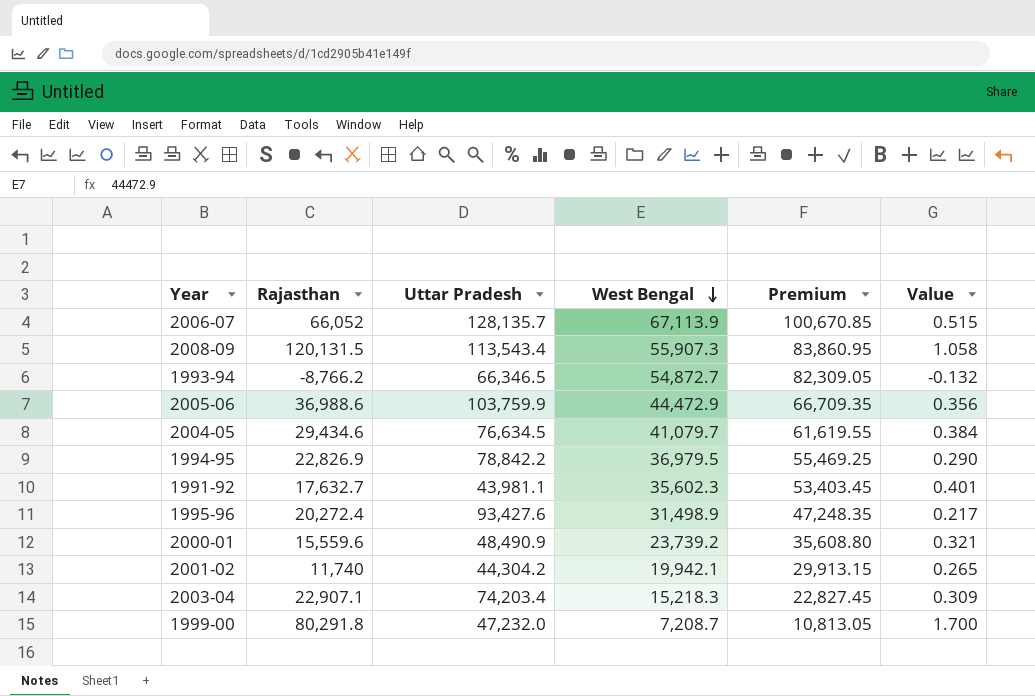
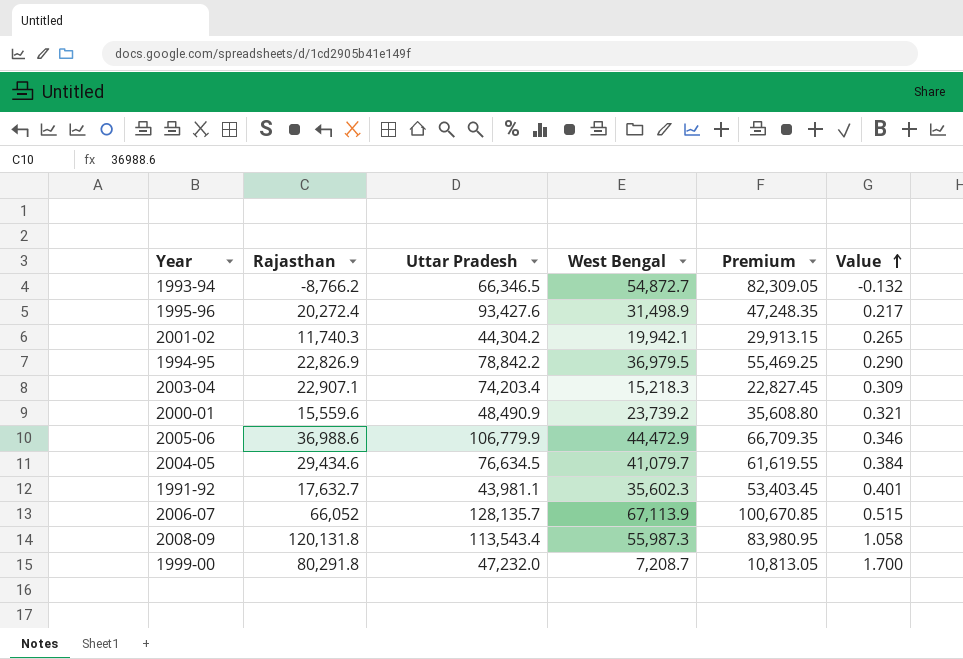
row order: West Bengal descending -> Value ascending
2001-02 | Rajasthan: 11,740 -> 11,740.3
2005-06 | Uttar Pradesh: 103,759.9 -> 106,779.9
2005-06 | Value: 0.356 -> 0.346
2008-09 | Rajasthan: 120,131.5 -> 120,131.8
2008-09 | West Bengal: 55,907.3 -> 55,987.3
2008-09 | Premium: 83,860.95 -> 83,980.95

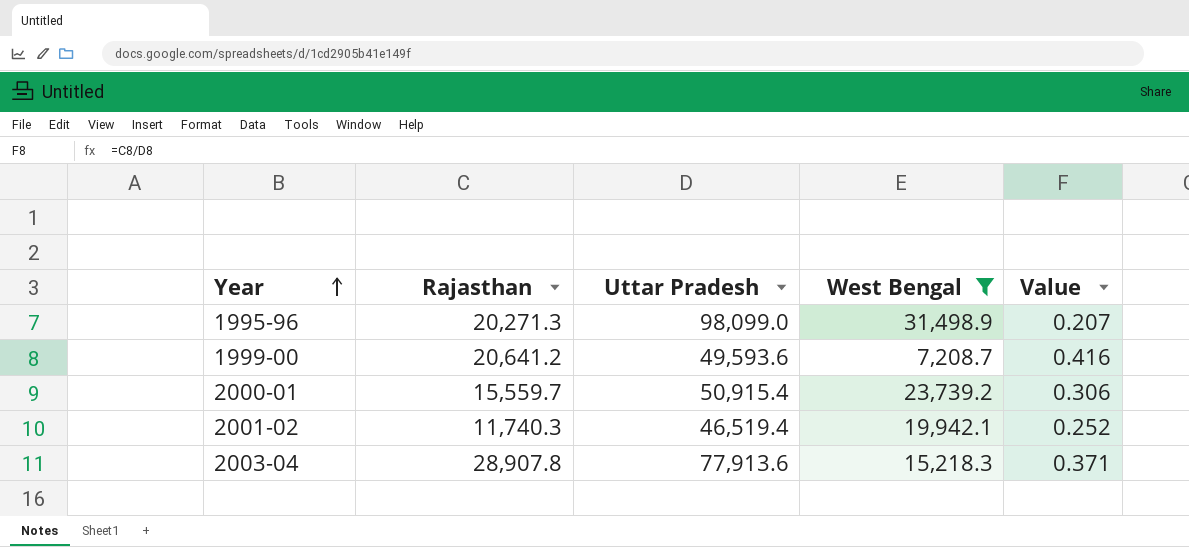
filter: none -> West Bengal <= 31,498.9
row order: Value ascending -> Year ascending
column Premium | formula: [West Bengal] * 1.5 -> none
1995-96 | Rajasthan: 20,272.4 -> 20,271.3
1995-96 | Uttar Pradesh: 93,427.6 -> 98,099.0
1995-96 | Value: 0.217 -> 0.207
1999-00 | Rajasthan: 80,291.8 -> 20,641.2
1999-00 | Uttar Pradesh: 47,232.0 -> 49,593.6
1999-00 | Value: 1.700 -> 0.416
2000-01 | Rajasthan: 15,559.6 -> 15,559.7
2000-01 | Uttar Pradesh: 48,490.9 -> 50,915.4
2000-01 | Value: 0.321 -> 0.306
2001-02 | Uttar Pradesh: 44,304.2 -> 46,519.4
2001-02 | Value: 0.265 -> 0.252
2003-04 | Rajasthan: 22,907.1 -> 28,907.8
2003-04 | Uttar Pradesh: 74,203.4 -> 77,913.6
2003-04 | Value: 0.309 -> 0.371

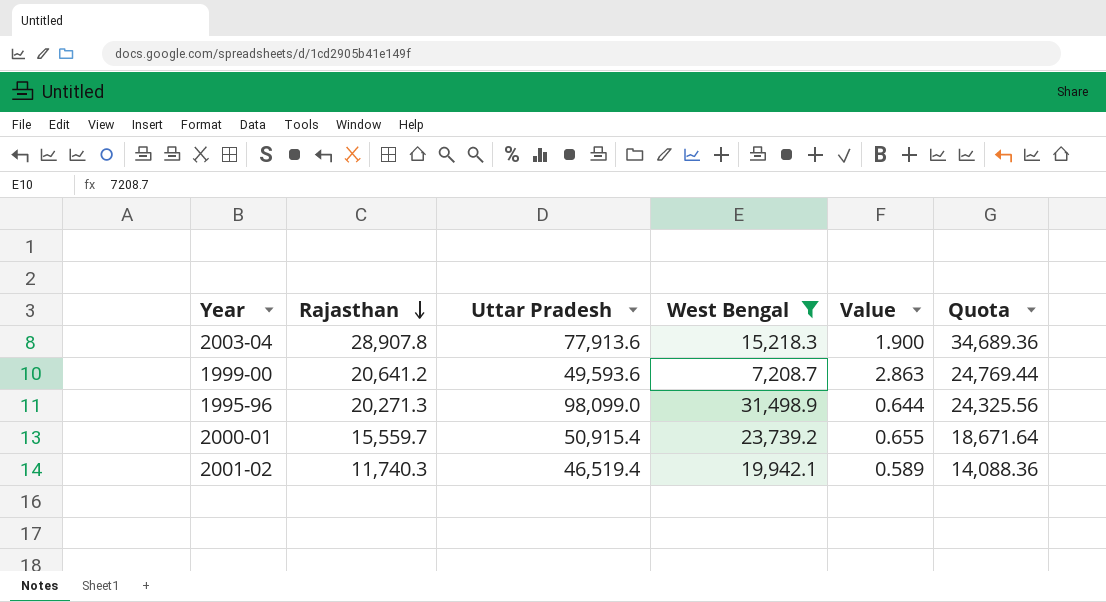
row order: Year ascending -> Rajasthan descending
column Value | formula: [Rajasthan] / [Uttar Pradesh] -> [Rajasthan] / [West Bengal]
column Quota | formula: none -> [Rajasthan] * 1.2

